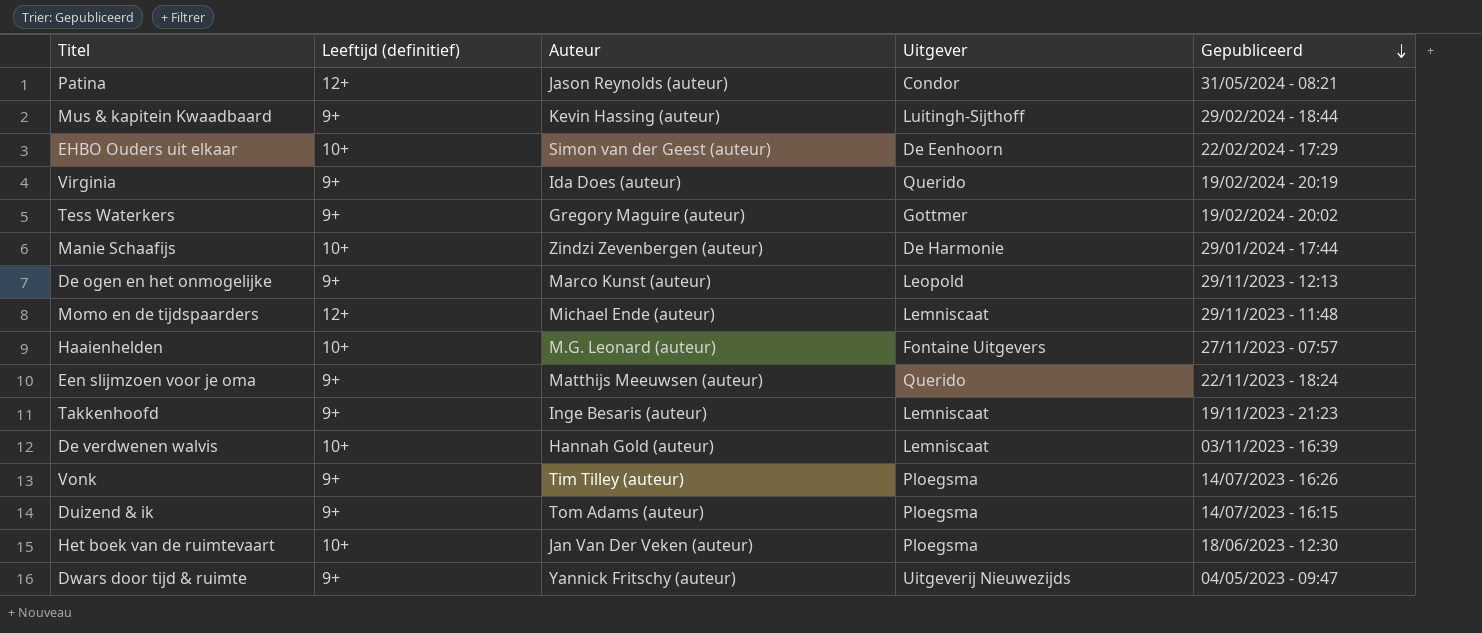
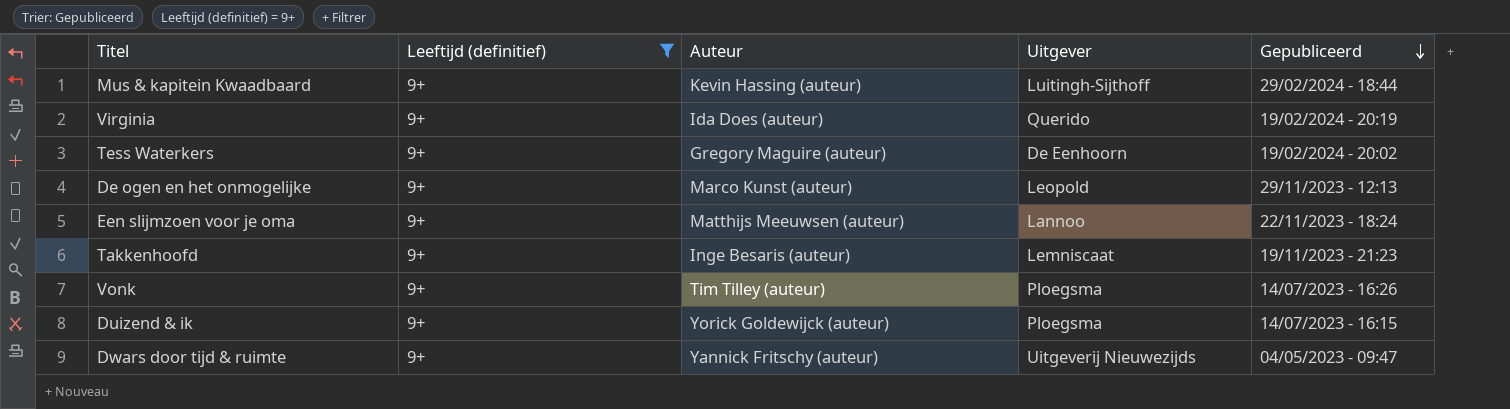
filter: none -> Leeftijd (definitief) = 9+
Tess Waterkers | Uitgever: Gottmer -> De Eenhoorn
Een slijmzoen voor je oma | Uitgever: Querido -> Lannoo
Duizend & ik | Auteur: Tom Adams (auteur) -> Yorick Goldewijck (auteur)

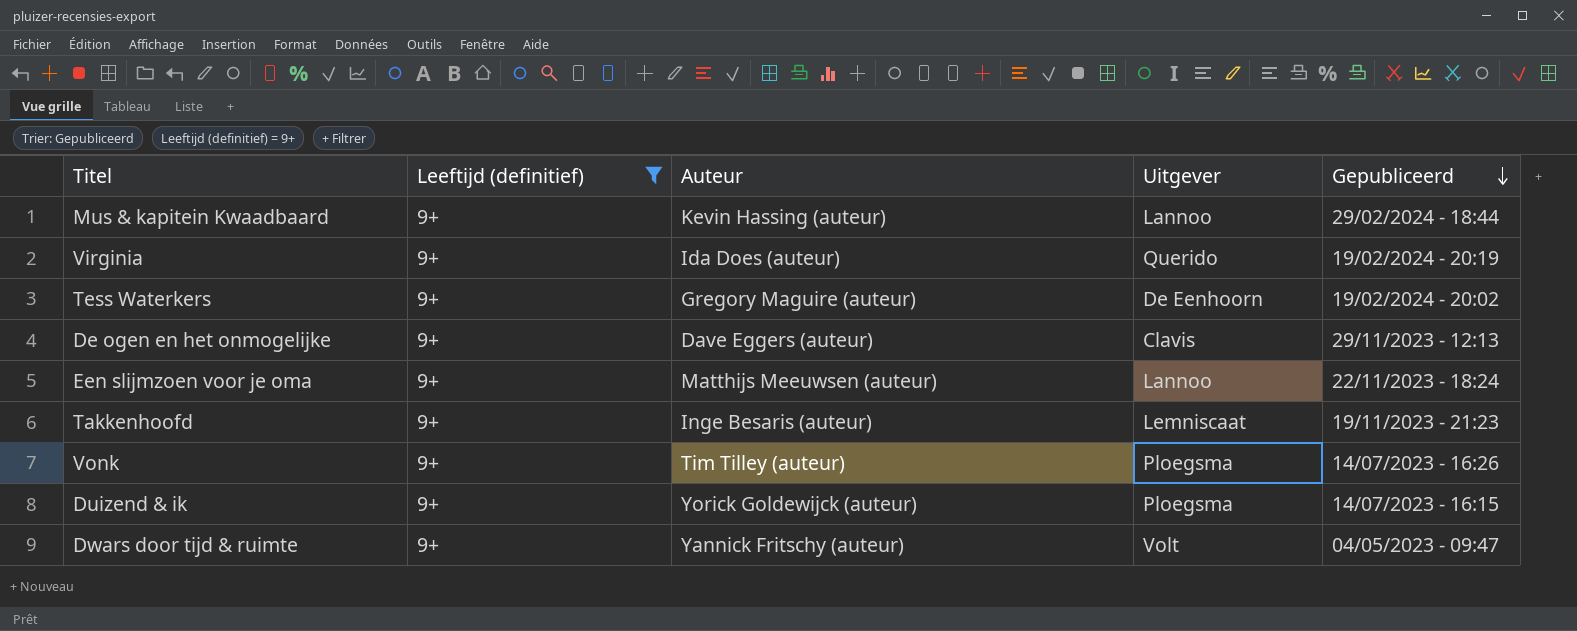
Mus & kapitein Kwaadbaard | Uitgever: Luitingh-Sijthoff -> Lannoo
De ogen en het onmogelijke | Auteur: Marco Kunst (auteur) -> Dave Eggers (auteur)
De ogen en het onmogelijke | Uitgever: Leopold -> Clavis
Dwars door tijd & ruimte | Uitgever: Uitgeverij Nieuwezijds -> Volt

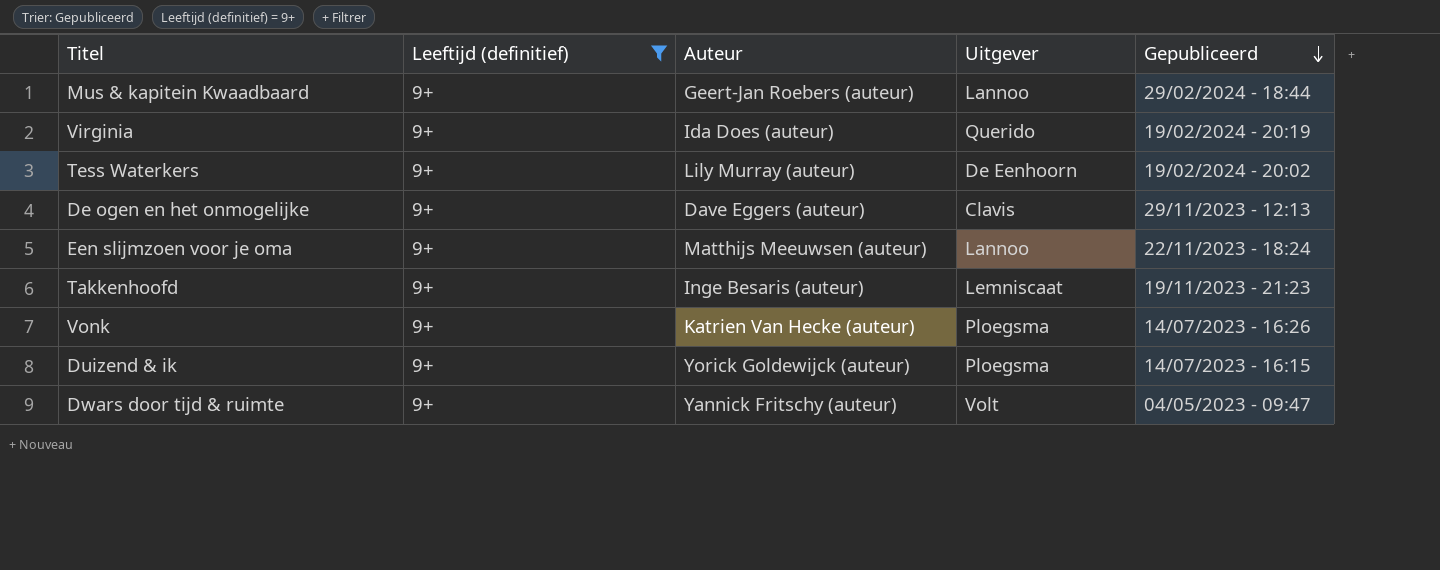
Mus & kapitein Kwaadbaard | Auteur: Kevin Hassing (auteur) -> Geert-Jan Roebers (auteur)
Tess Waterkers | Auteur: Gregory Maguire (auteur) -> Lily Murray (auteur)
Vonk | Auteur: Tim Tilley (auteur) -> Katrien Van Hecke (auteur)

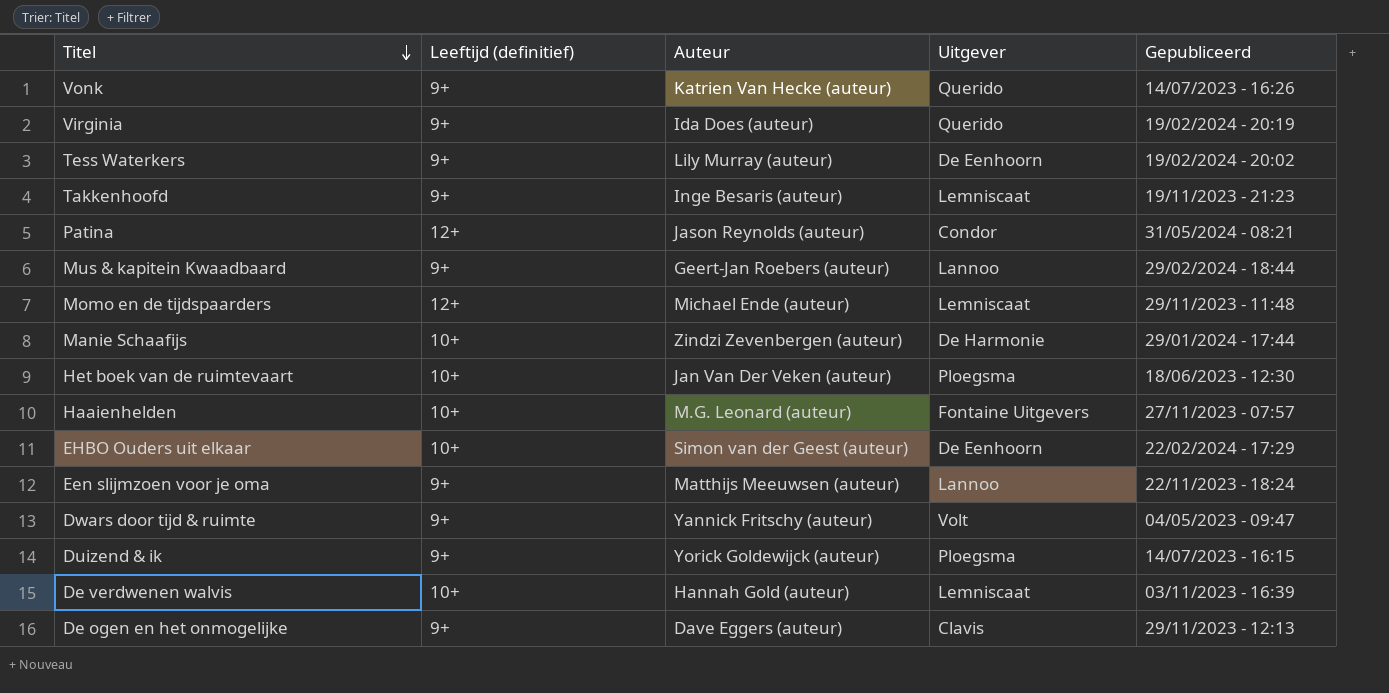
filter: Leeftijd (definitief) = 9+ -> none
row order: Gepubliceerd descending -> Titel descending
Vonk | Uitgever: Ploegsma -> Querido

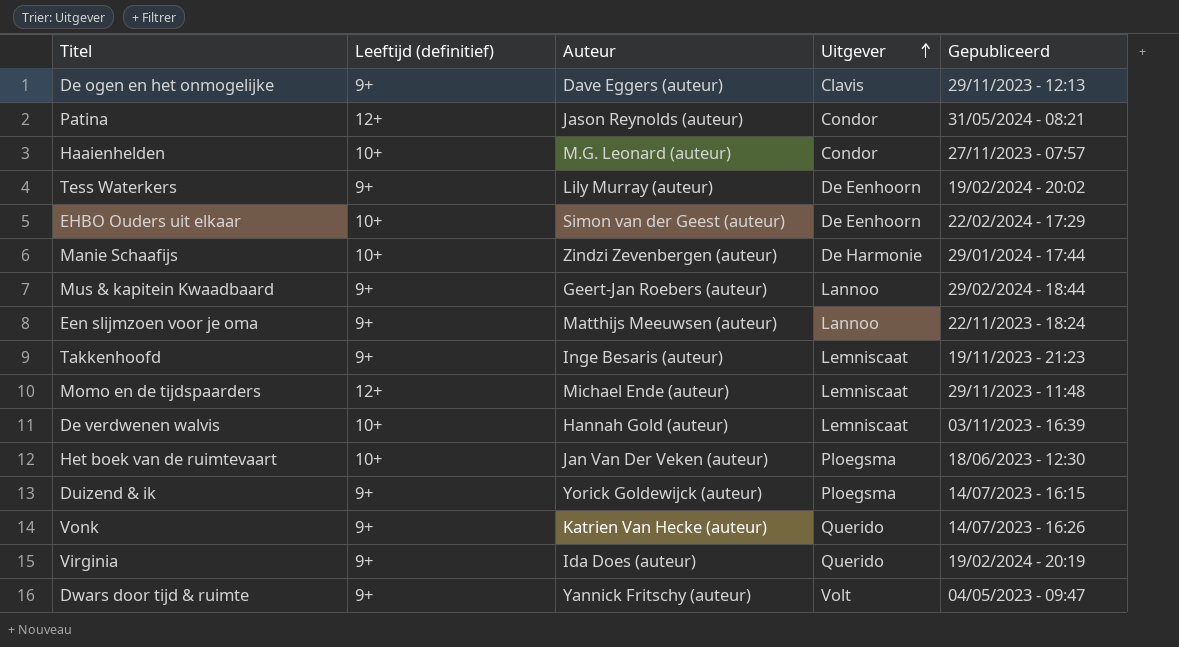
row order: Titel descending -> Uitgever ascending
Haaienhelden | Uitgever: Fontaine Uitgevers -> Condor

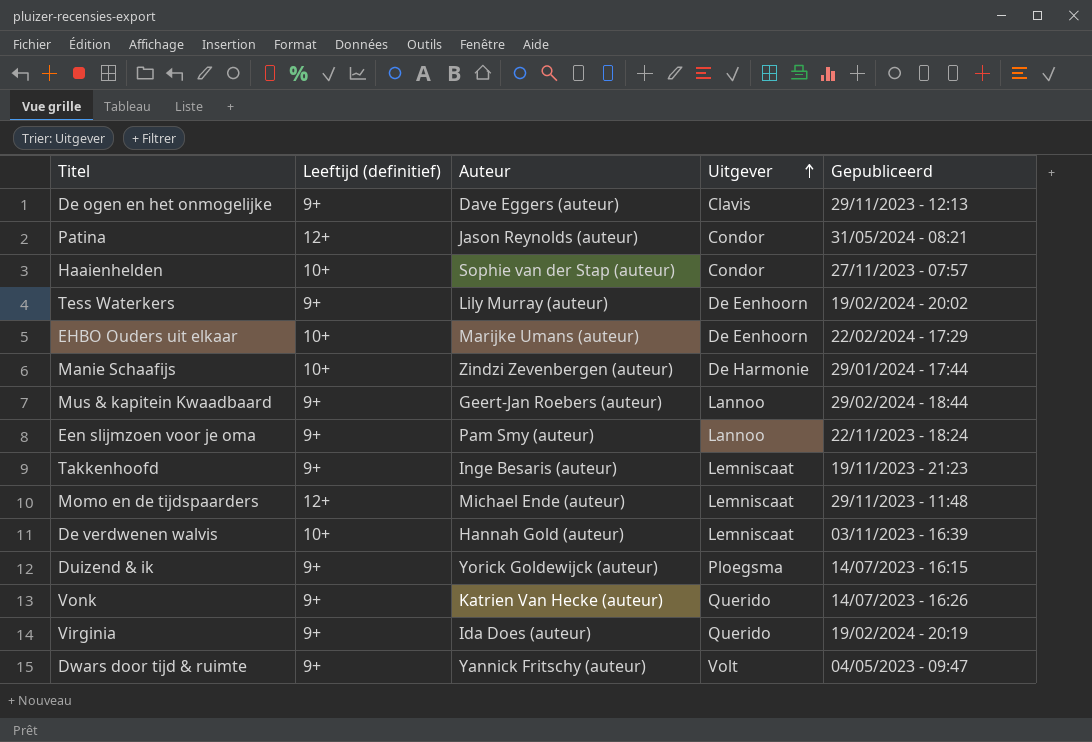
row Het boek van de ruimtevaart: 10+ | Jan Van Der Veken (auteur) | Ploegsma | 18/06/2023 - 12:30 -> none
Haaienhelden | Auteur: M.G. Leonard (auteur) -> Sophie van der Stap (auteur)
EHBO Ouders uit elkaar | Auteur: Simon van der Geest (auteur) -> Marijke Umans (auteur)
Een slijmzoen voor je oma | Auteur: Matthijs Meeuwsen (auteur) -> Pam Smy (auteur)

